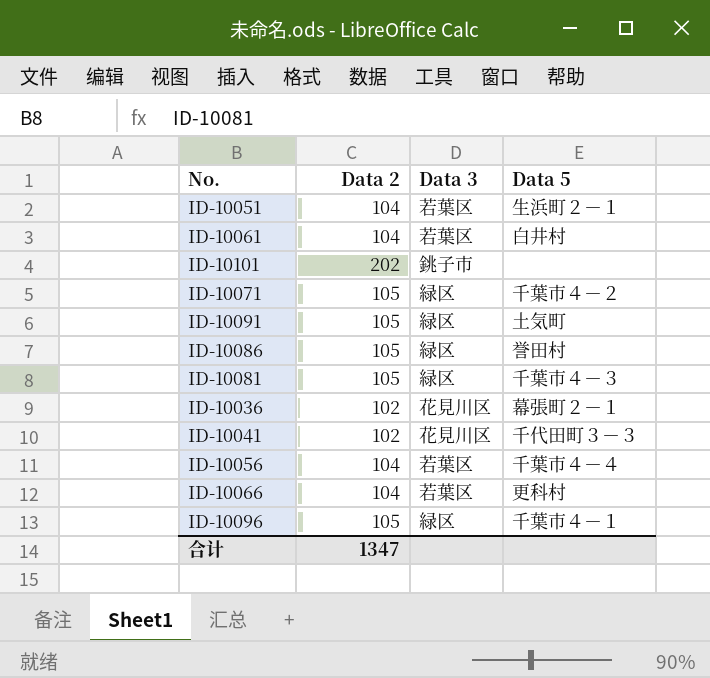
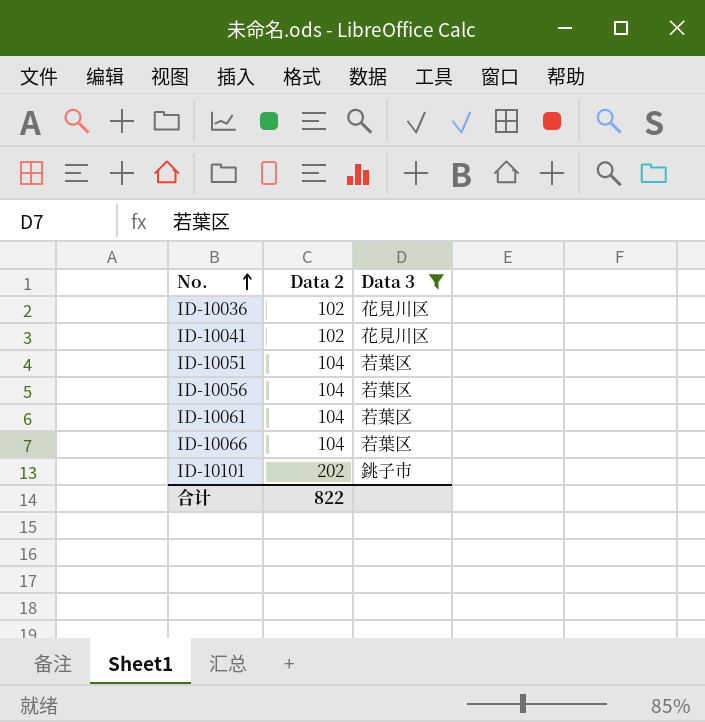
filter: none -> Data 3 != 緑区
row order: none -> No. ascending
column Data 5 | position: 4 -> none
合计 | Data 2: 1347 -> 822

